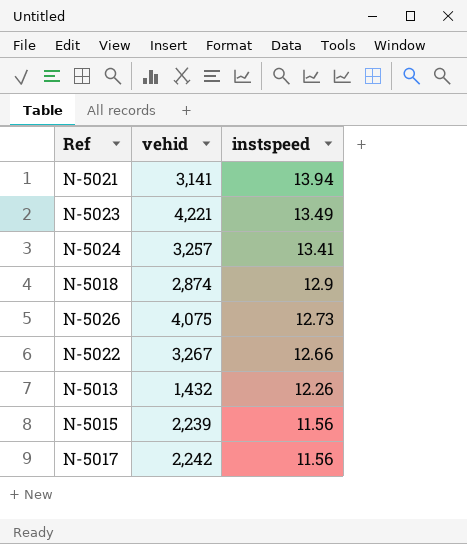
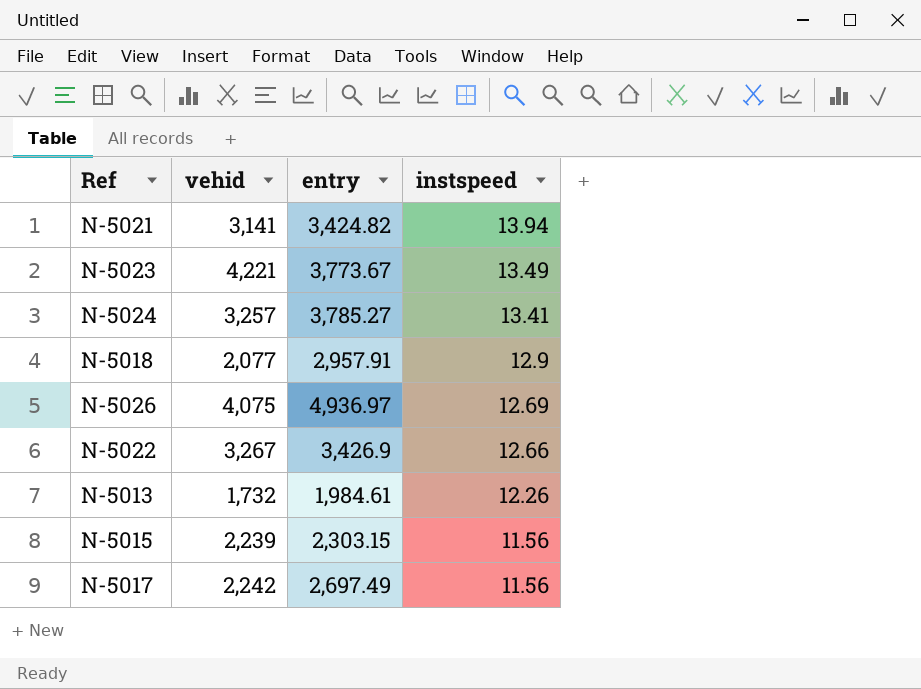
column entry | position: none -> 3
N-5018 | vehid: 2,874 -> 2,077
N-5026 | instspeed: 12.73 -> 12.69
N-5013 | vehid: 1,432 -> 1,732

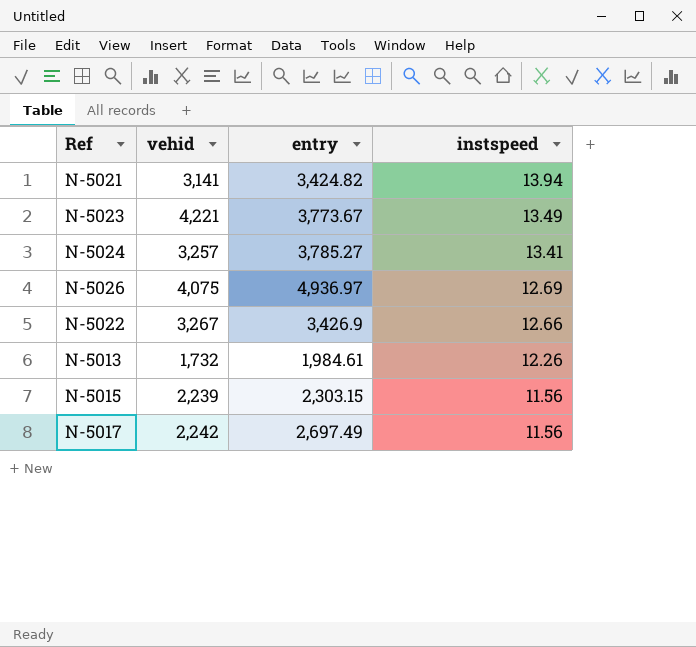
row N-5018: 2,077 | 2,957.91 | 12.9 -> none

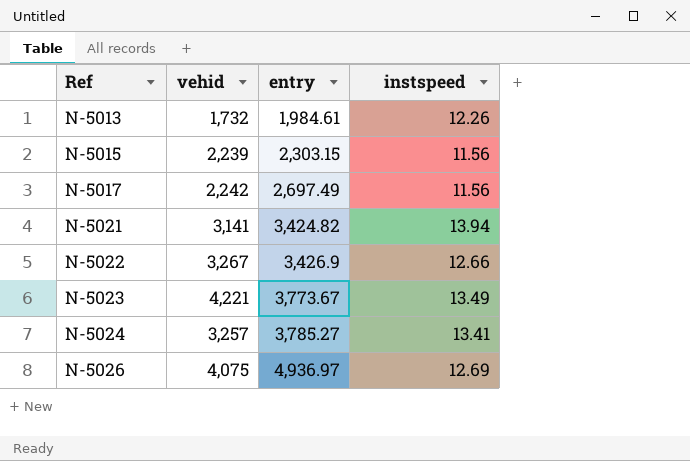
row order: instspeed descending -> Ref ascending

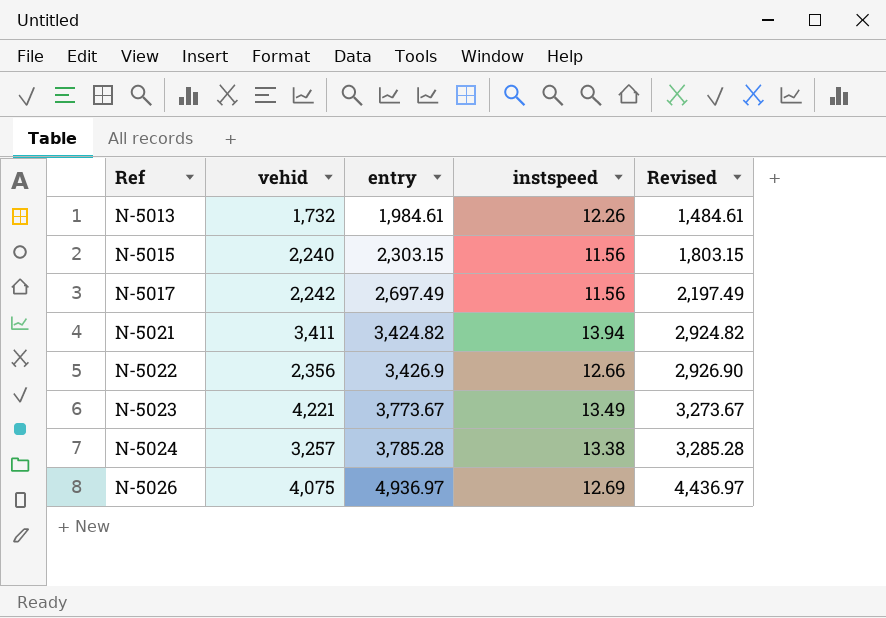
column Revised | formula: none -> [entry] - 500
N-5015 | vehid: 2,239 -> 2,240
N-5021 | vehid: 3,141 -> 3,411
N-5022 | vehid: 3,267 -> 2,356
N-5024 | entry: 3,785.27 -> 3,785.28
N-5024 | instspeed: 13.41 -> 13.38

